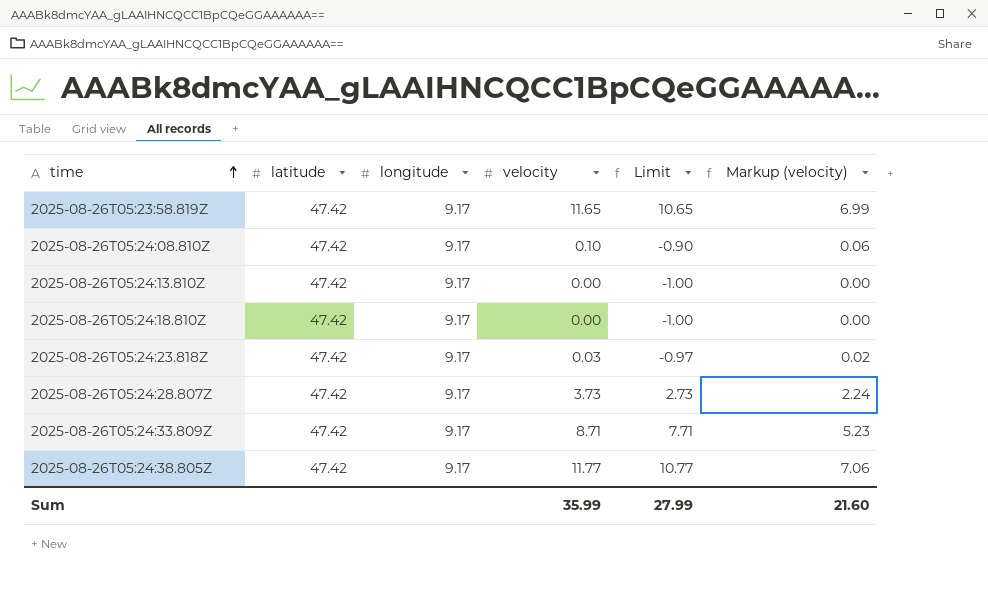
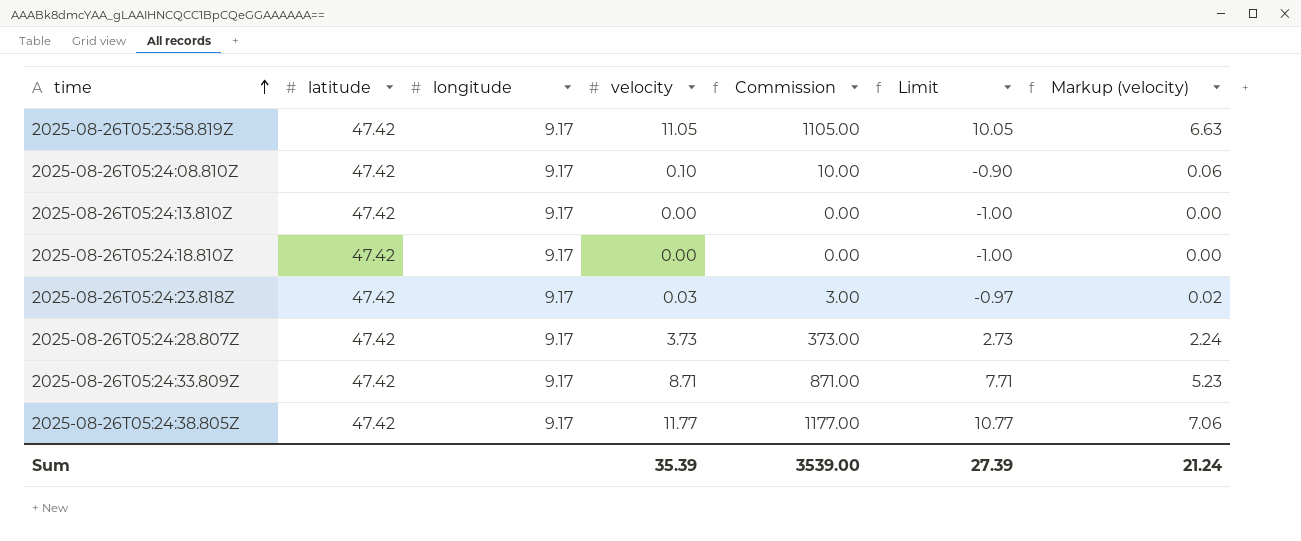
column Commission | formula: none -> [velocity] * 100
2025-08-26T05:23:58.819Z | velocity: 11.65 -> 11.05
2025-08-26T05:23:58.819Z | Limit: 10.65 -> 10.05
2025-08-26T05:23:58.819Z | Markup (velocity): 6.99 -> 6.63
Sum | velocity: 35.99 -> 35.39
Sum | Limit: 27.99 -> 27.39
Sum | Markup (velocity): 21.60 -> 21.24

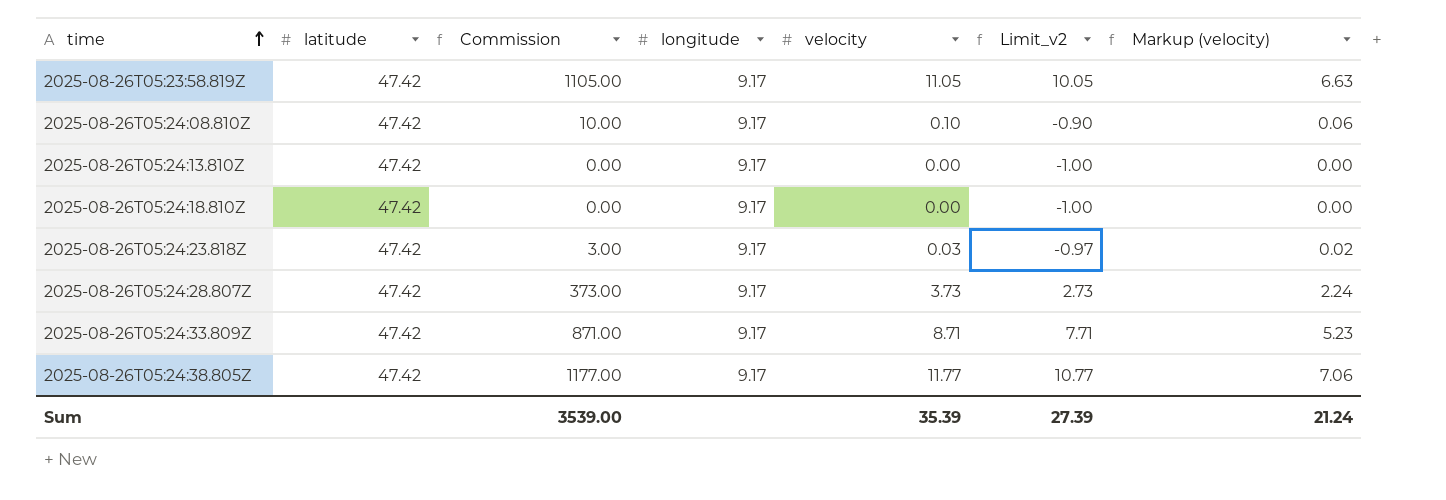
column Commission | position: 5 -> 3
column name: Limit -> Limit_v2

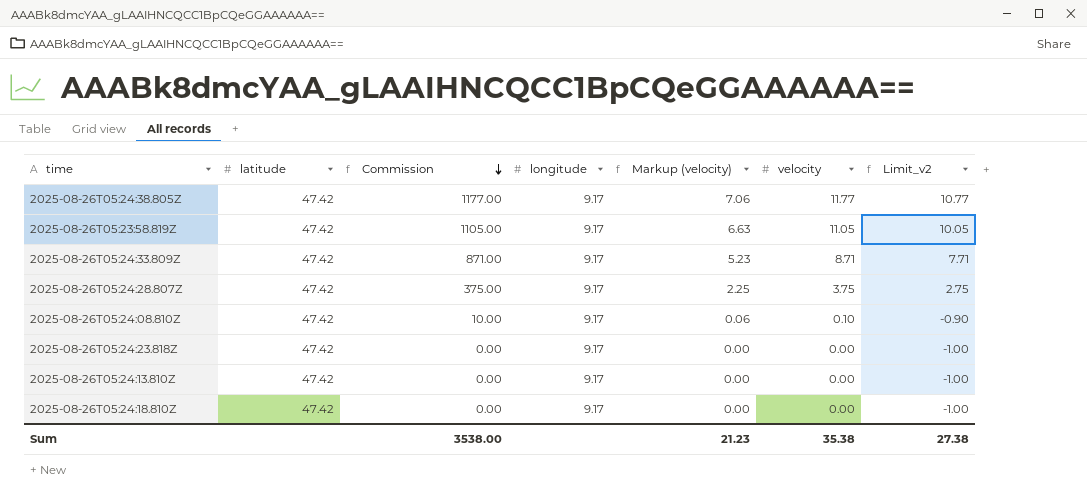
row order: time ascending -> Commission descending
column Markup (velocity) | position: 7 -> 5
2025-08-26T05:24:28.807Z | Commission: 373.00 -> 375.00
2025-08-26T05:24:28.807Z | Markup (velocity): 2.24 -> 2.25
2025-08-26T05:24:28.807Z | velocity: 3.73 -> 3.75
2025-08-26T05:24:28.807Z | Limit_v2: 2.73 -> 2.75
2025-08-26T05:24:23.818Z | Commission: 3.00 -> 0.00
2025-08-26T05:24:23.818Z | Markup (velocity): 0.02 -> 0.00
2025-08-26T05:24:23.818Z | velocity: 0.03 -> 0.00
2025-08-26T05:24:23.818Z | Limit_v2: -0.97 -> -1.00
Sum | Commission: 3539.00 -> 3538.00
Sum | Markup (velocity): 21.24 -> 21.23
Sum | velocity: 35.39 -> 35.38
Sum | Limit_v2: 27.39 -> 27.38

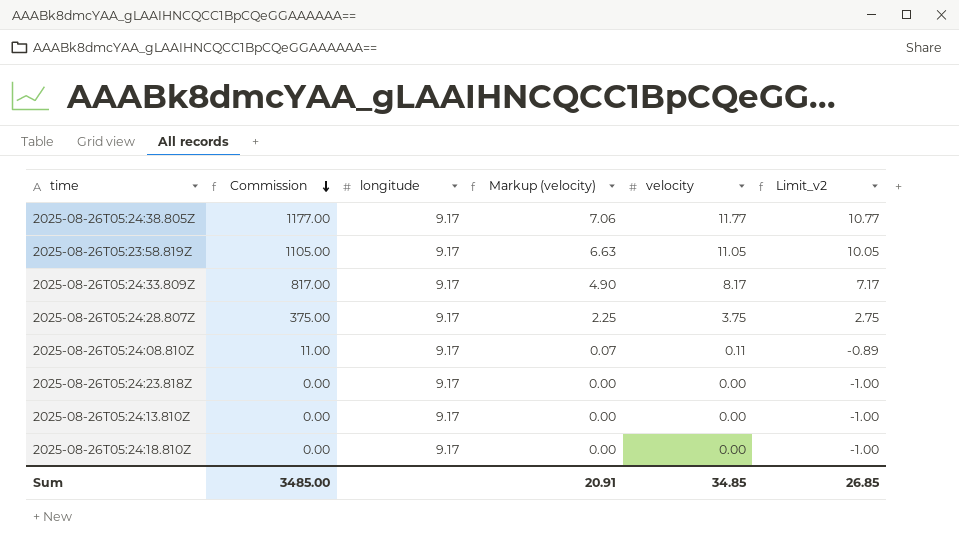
column latitude | position: 2 -> none
2025-08-26T05:24:33.809Z | Commission: 871.00 -> 817.00
2025-08-26T05:24:33.809Z | Markup (velocity): 5.23 -> 4.90
2025-08-26T05:24:33.809Z | velocity: 8.71 -> 8.17
2025-08-26T05:24:33.809Z | Limit_v2: 7.71 -> 7.17
2025-08-26T05:24:08.810Z | Commission: 10.00 -> 11.00
2025-08-26T05:24:08.810Z | Markup (velocity): 0.06 -> 0.07
2025-08-26T05:24:08.810Z | velocity: 0.10 -> 0.11
2025-08-26T05:24:08.810Z | Limit_v2: -0.90 -> -0.89
Sum | Commission: 3538.00 -> 3485.00
Sum | Markup (velocity): 21.23 -> 20.91
Sum | velocity: 35.38 -> 34.85
Sum | Limit_v2: 27.38 -> 26.85

